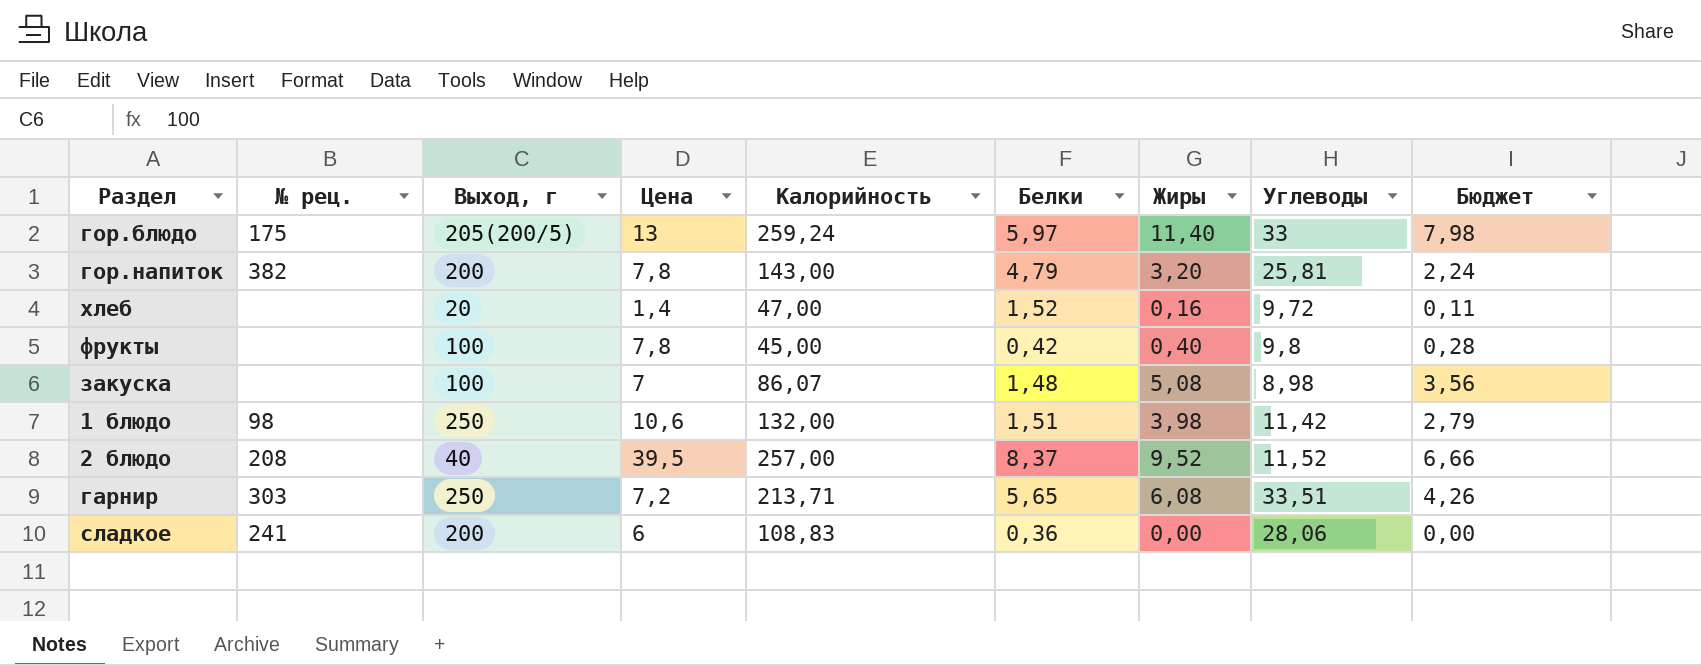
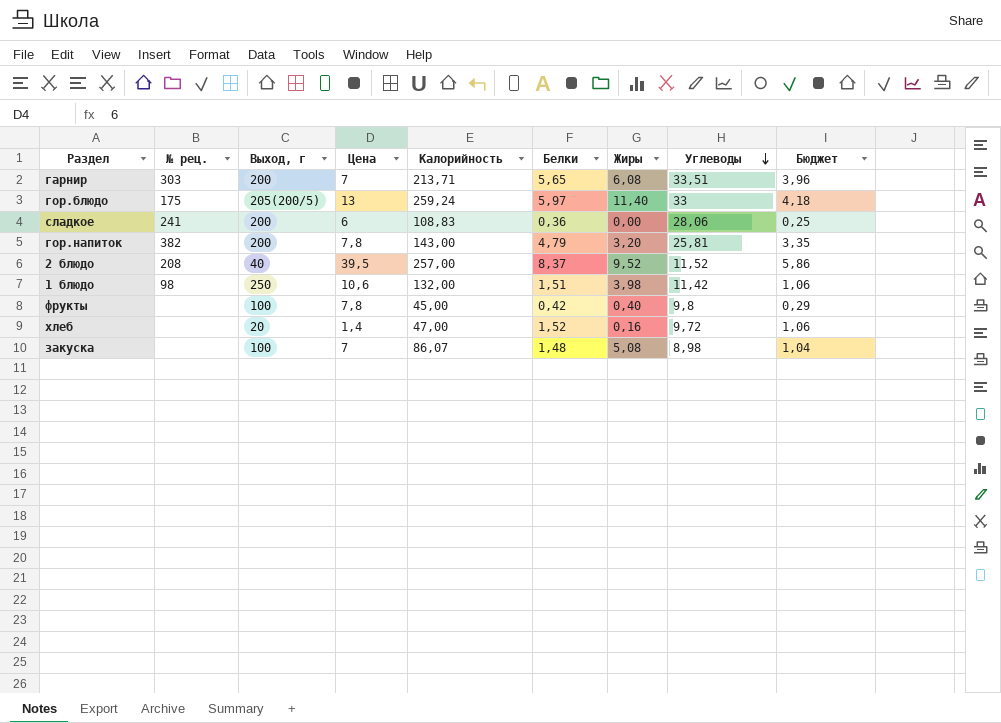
row order: none -> Углеводы descending
column Бюджет | formula: [Жиры] * 0,7 -> [Белки] * 0,7
гарнир | Выход, г: 250 -> 200
гарнир | Цена: 7,2 -> 7

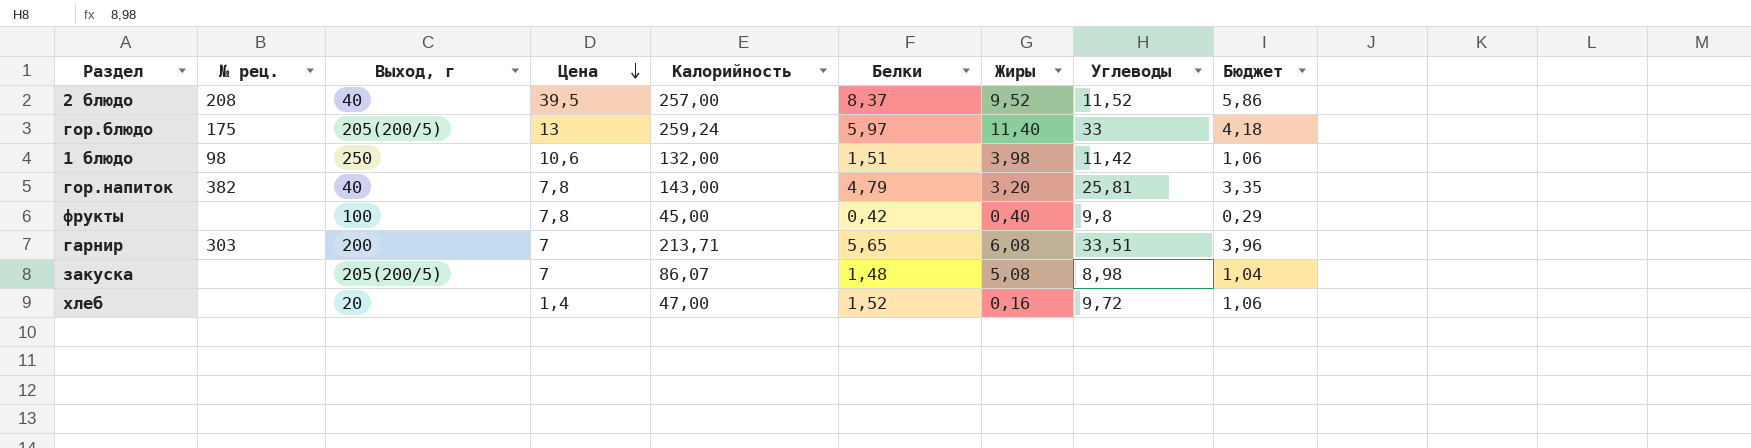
row order: Углеводы descending -> Цена descending
row сладкое: 241 | 200 | 6 | 108,83 | 0,36 | 0,00 | 28,06 | 0,25 -> none
гор.напиток | Выход, г: 200 -> 40
закуска | Выход, г: 100 -> 205(200/5)

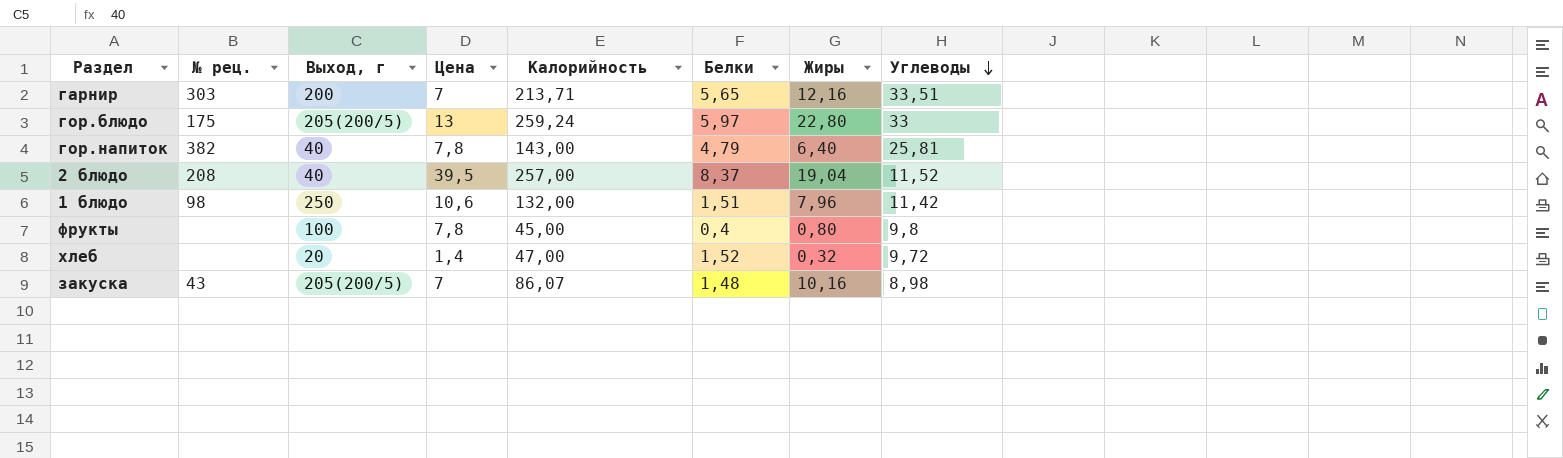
row order: Цена descending -> Углеводы descending
column Бюджет | formula: [Белки] * 0,7 -> none
гарнир | Жиры: 6,08 -> 12,16
гор.блюдо | Жиры: 11,40 -> 22,80
гор.напиток | Жиры: 3,20 -> 6,40
2 блюдо | Жиры: 9,52 -> 19,04
1 блюдо | Жиры: 3,98 -> 7,96
фрукты | Белки: 0,42 -> 0,4
фрукты | Жиры: 0,40 -> 0,80
хлеб | Жиры: 0,16 -> 0,32
закуска | № рец.: none -> 43
закуска | Жиры: 5,08 -> 10,16

